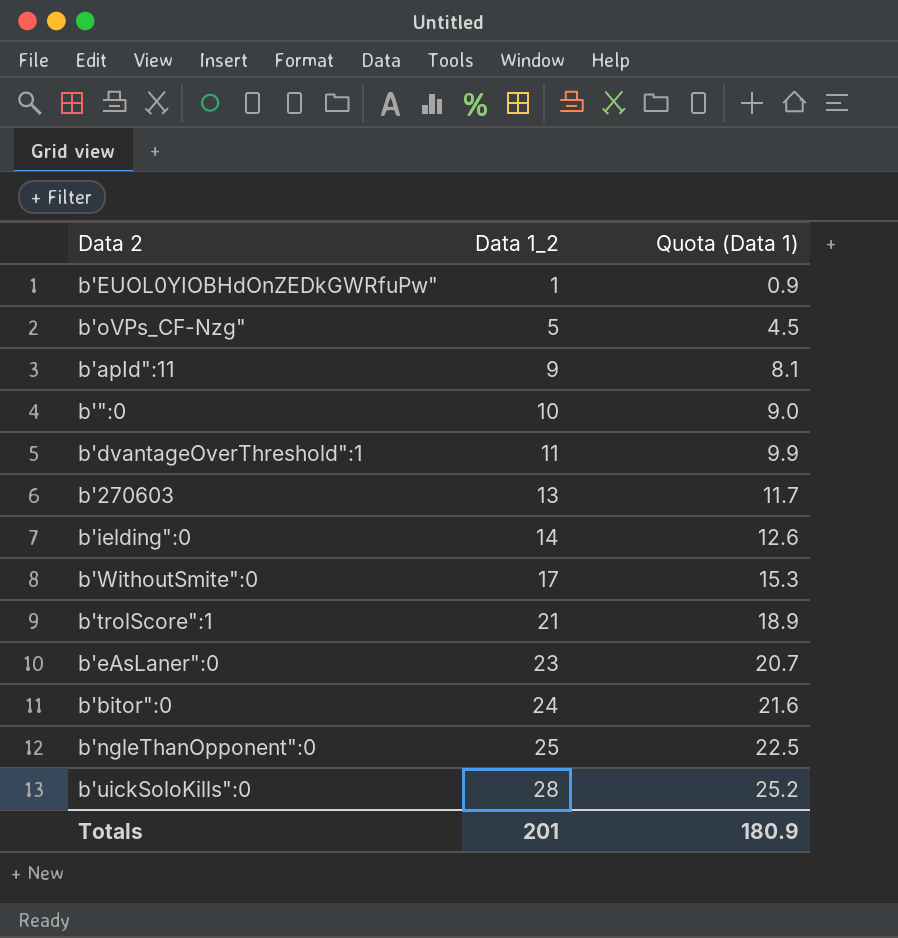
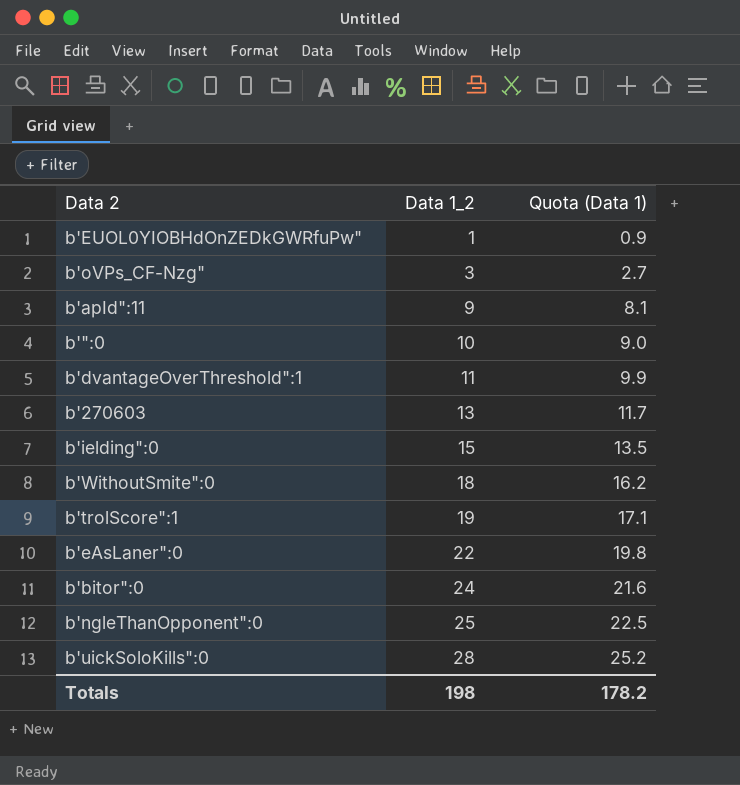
b'oVPs_CF-Nzg" | Data 1_2: 5 -> 3
b'oVPs_CF-Nzg" | Quota (Data 1): 4.5 -> 2.7
b'ielding":0 | Data 1_2: 14 -> 15
b'ielding":0 | Quota (Data 1): 12.6 -> 13.5
b'WithoutSmite":0 | Data 1_2: 17 -> 18
b'WithoutSmite":0 | Quota (Data 1): 15.3 -> 16.2
b'trolScore":1 | Data 1_2: 21 -> 19
b'trolScore":1 | Quota (Data 1): 18.9 -> 17.1
b'eAsLaner":0 | Data 1_2: 23 -> 22
b'eAsLaner":0 | Quota (Data 1): 20.7 -> 19.8
Totals | Data 1_2: 201 -> 198
Totals | Quota (Data 1): 180.9 -> 178.2

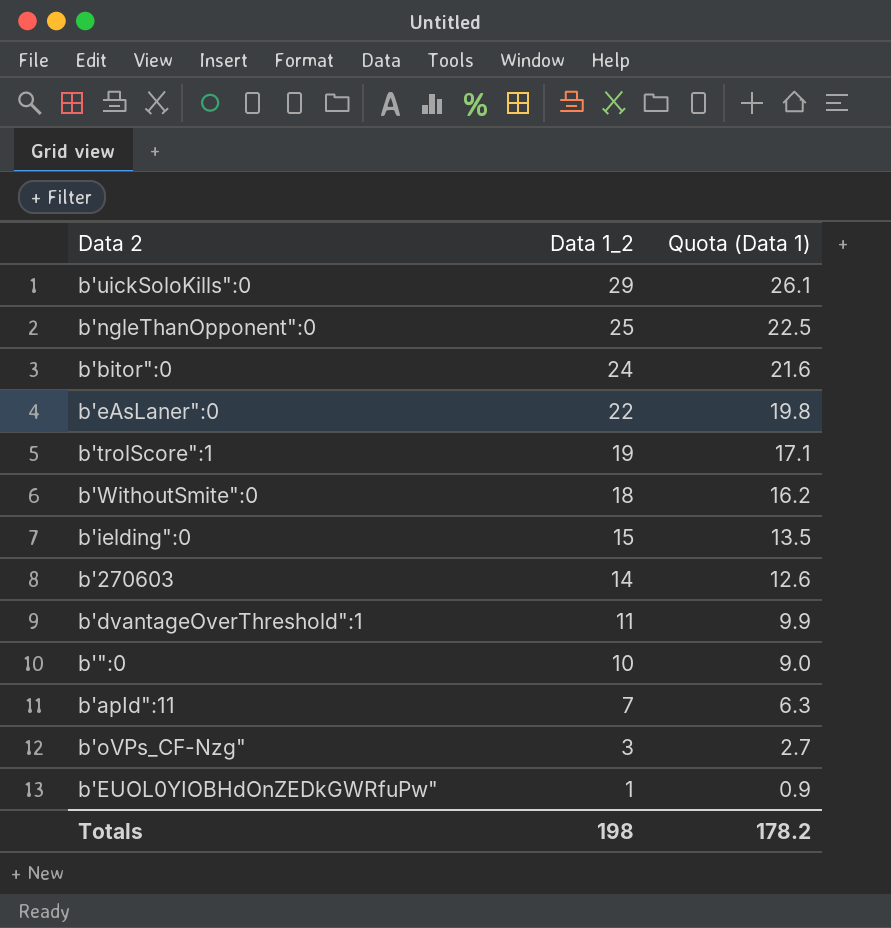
row order: Data 1_2 ascending -> Data 1_2 descending
b'uickSoloKills":0 | Data 1_2: 28 -> 29
b'uickSoloKills":0 | Quota (Data 1): 25.2 -> 26.1
b'270603 | Data 1_2: 13 -> 14
b'270603 | Quota (Data 1): 11.7 -> 12.6
b'apId":11 | Data 1_2: 9 -> 7
b'apId":11 | Quota (Data 1): 8.1 -> 6.3

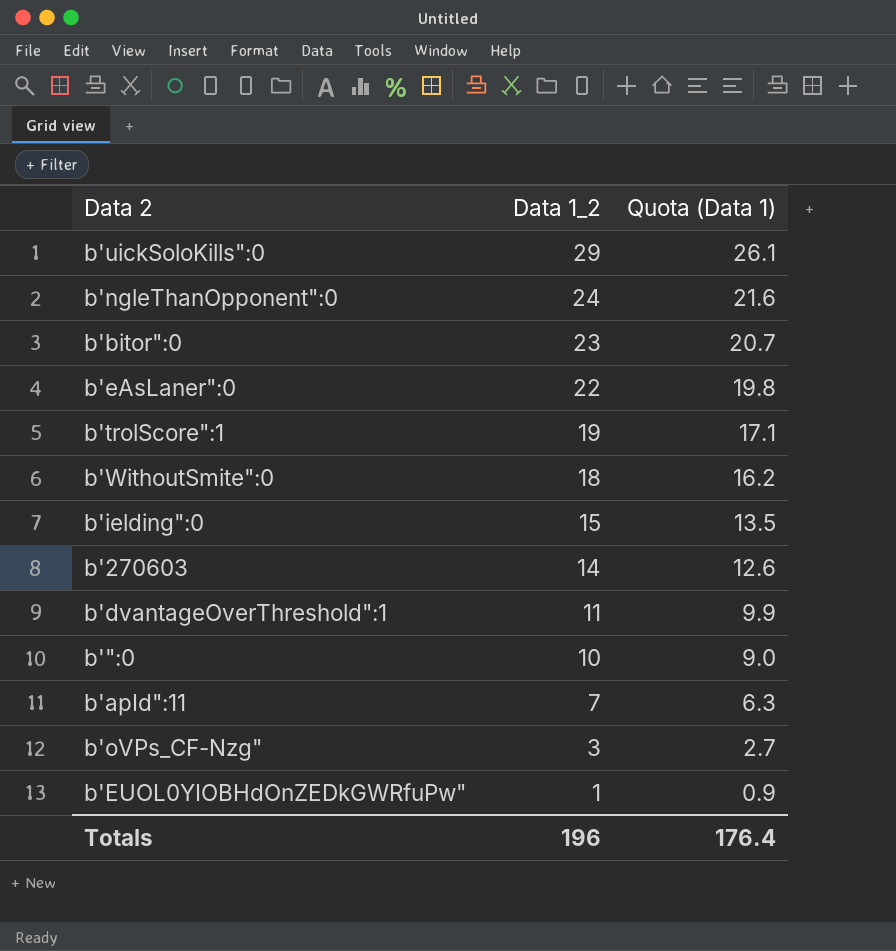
b'ngleThanOpponent":0 | Data 1_2: 25 -> 24
b'ngleThanOpponent":0 | Quota (Data 1): 22.5 -> 21.6
b'bitor":0 | Data 1_2: 24 -> 23
b'bitor":0 | Quota (Data 1): 21.6 -> 20.7
Totals | Data 1_2: 198 -> 196
Totals | Quota (Data 1): 178.2 -> 176.4

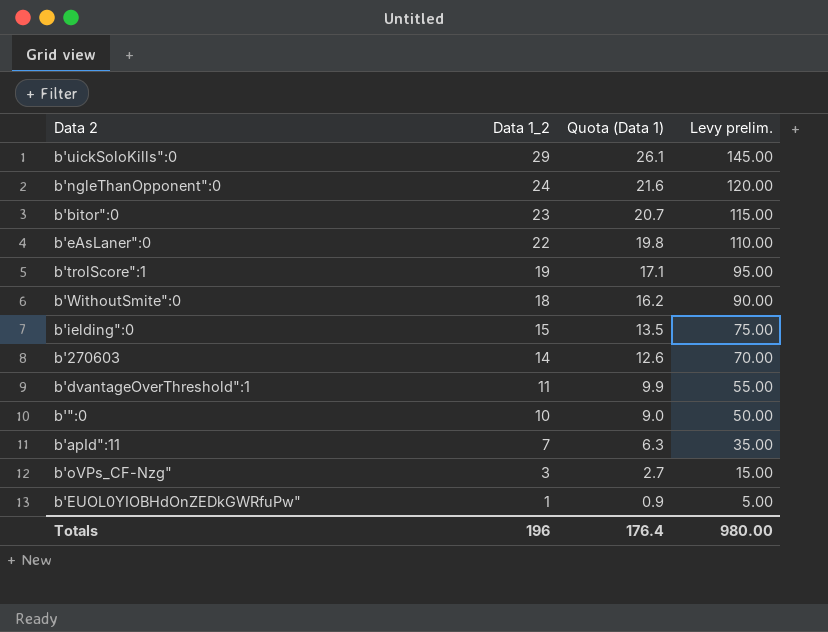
column Levy prelim. | formula: none -> [Data 1_2] * 5

